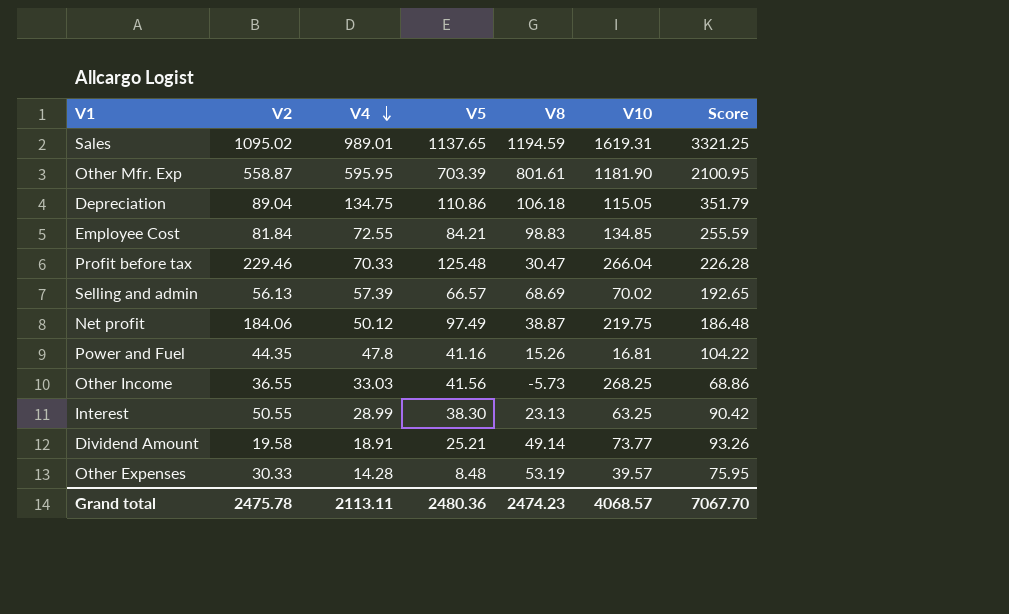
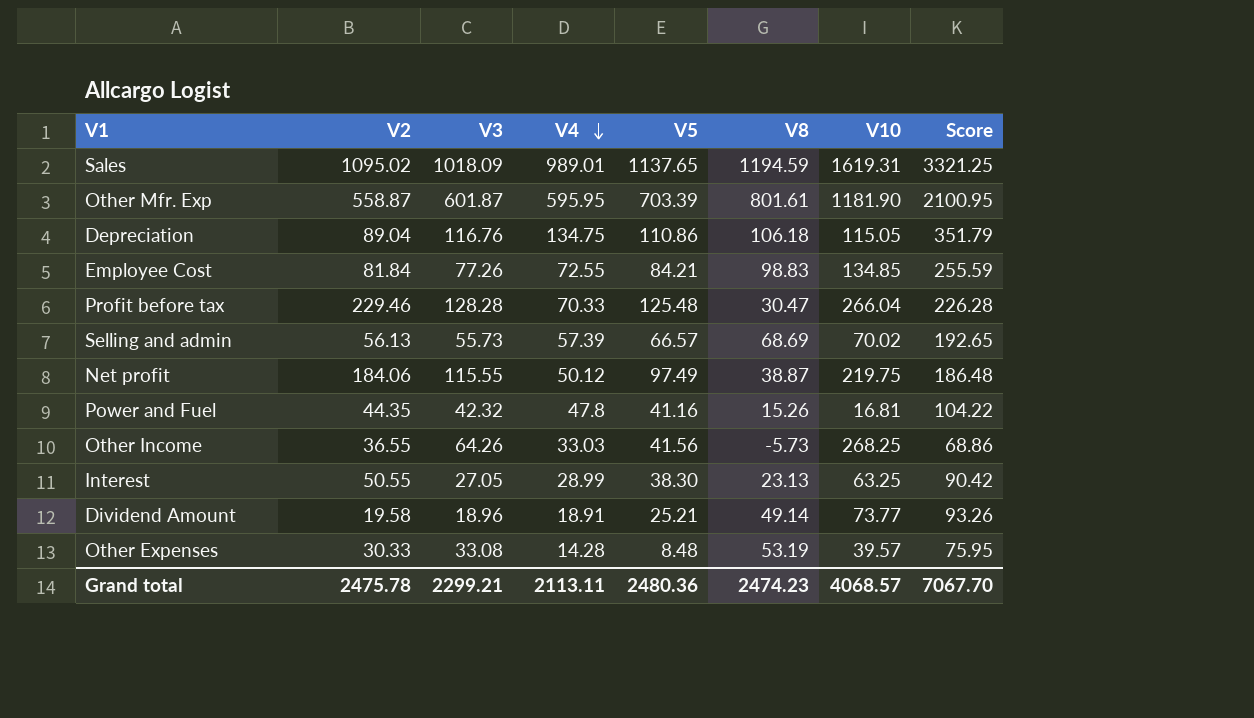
column V3 | position: none -> 3

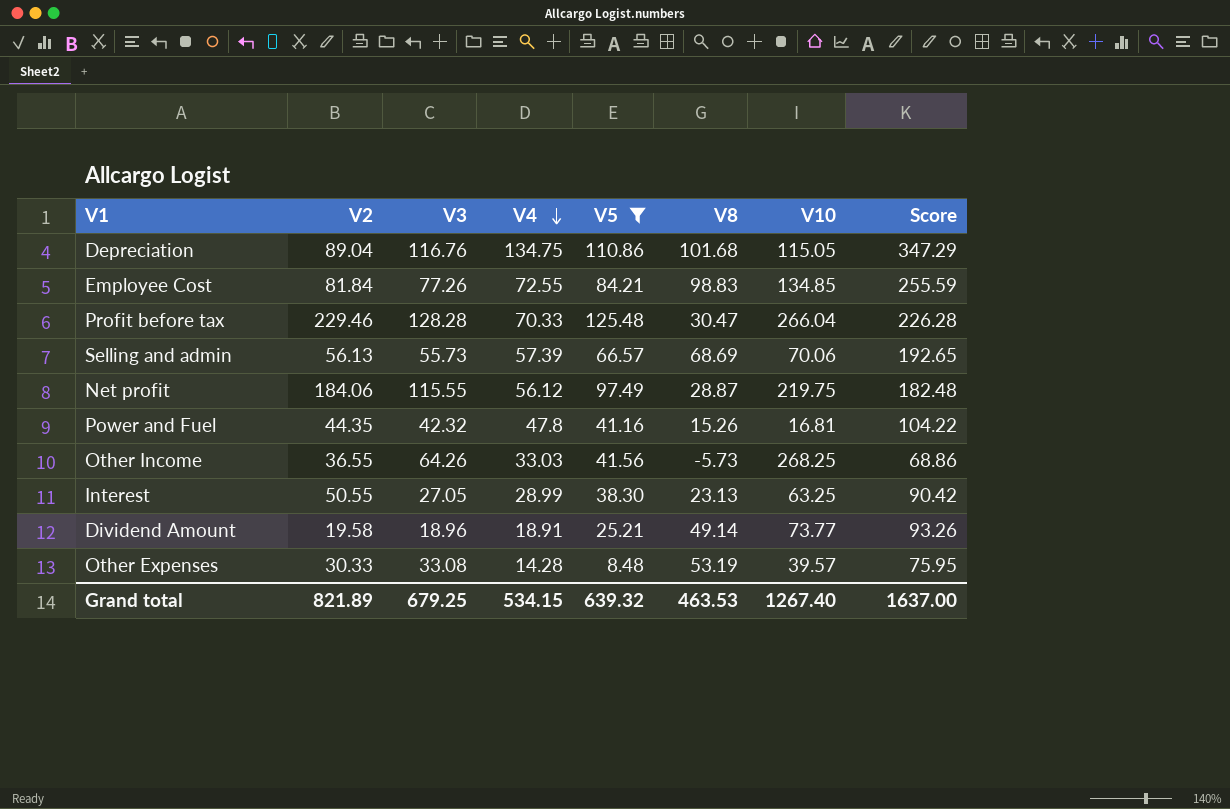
filter: none -> V5 <= 125.48
Depreciation | V8: 106.18 -> 101.68
Depreciation | Score: 351.79 -> 347.29
Selling and admin | V10: 70.02 -> 70.06
Net profit | V4: 50.12 -> 56.12
Net profit | V8: 38.87 -> 28.87
Net profit | Score: 186.48 -> 182.48
Grand total | V2: 2475.78 -> 821.89
Grand total | V3: 2299.21 -> 679.25
Grand total | V4: 2113.11 -> 534.15
Grand total | V5: 2480.36 -> 639.32
Grand total | V8: 2474.23 -> 463.53
Grand total | V10: 4068.57 -> 1267.40
Grand total | Score: 7067.70 -> 1637.00

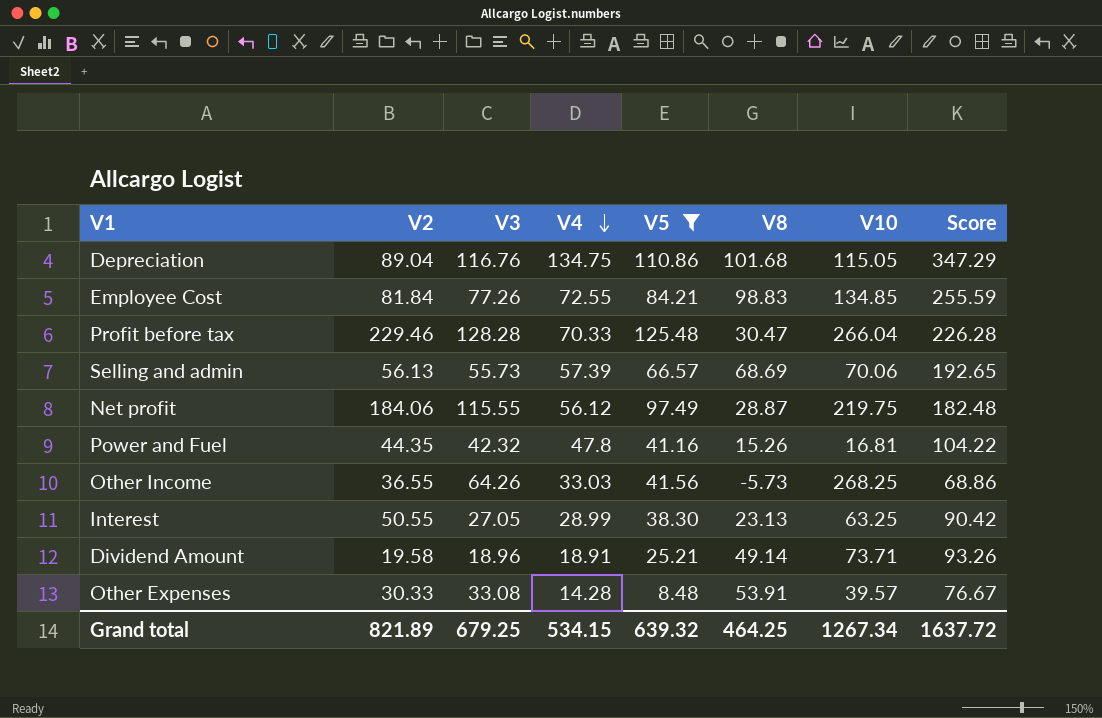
Dividend Amount | V10: 73.77 -> 73.71
Other Expenses | V8: 53.19 -> 53.91
Other Expenses | Score: 75.95 -> 76.67
Grand total | V8: 463.53 -> 464.25
Grand total | V10: 1267.40 -> 1267.34
Grand total | Score: 1637.00 -> 1637.72

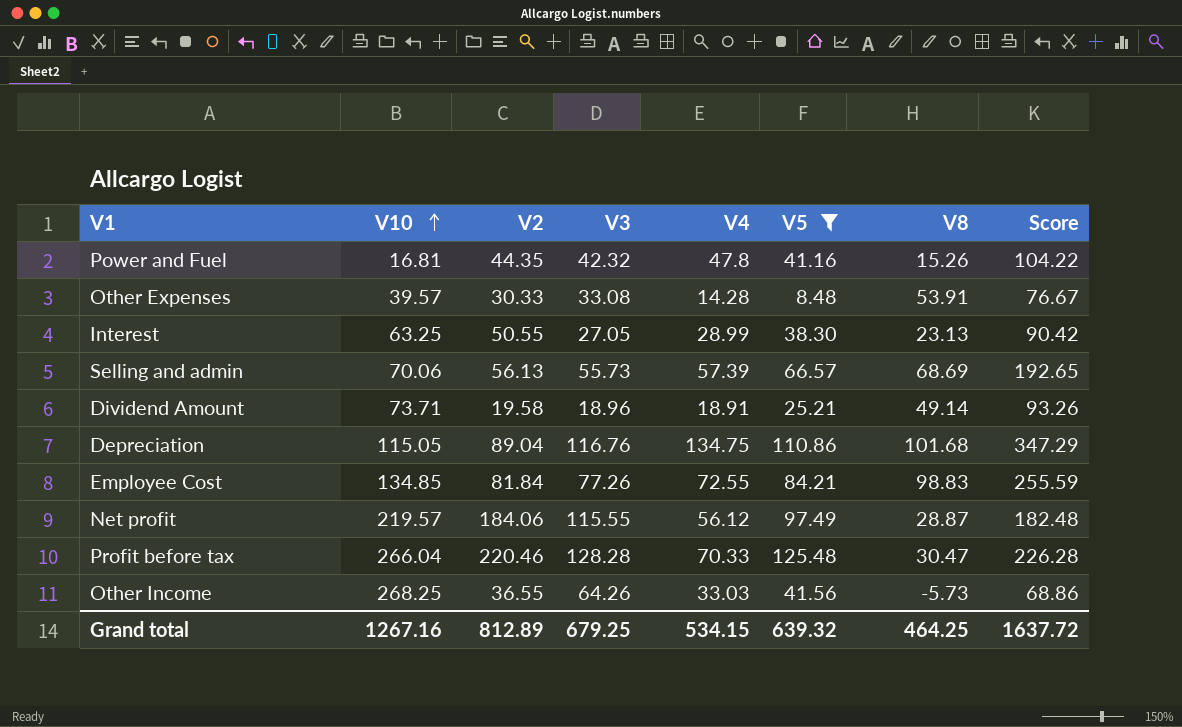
row order: V4 descending -> V10 ascending
column V10 | position: 7 -> 2
Net profit | V10: 219.75 -> 219.57
Profit before tax | V2: 229.46 -> 220.46
Grand total | V10: 1267.34 -> 1267.16
Grand total | V2: 821.89 -> 812.89

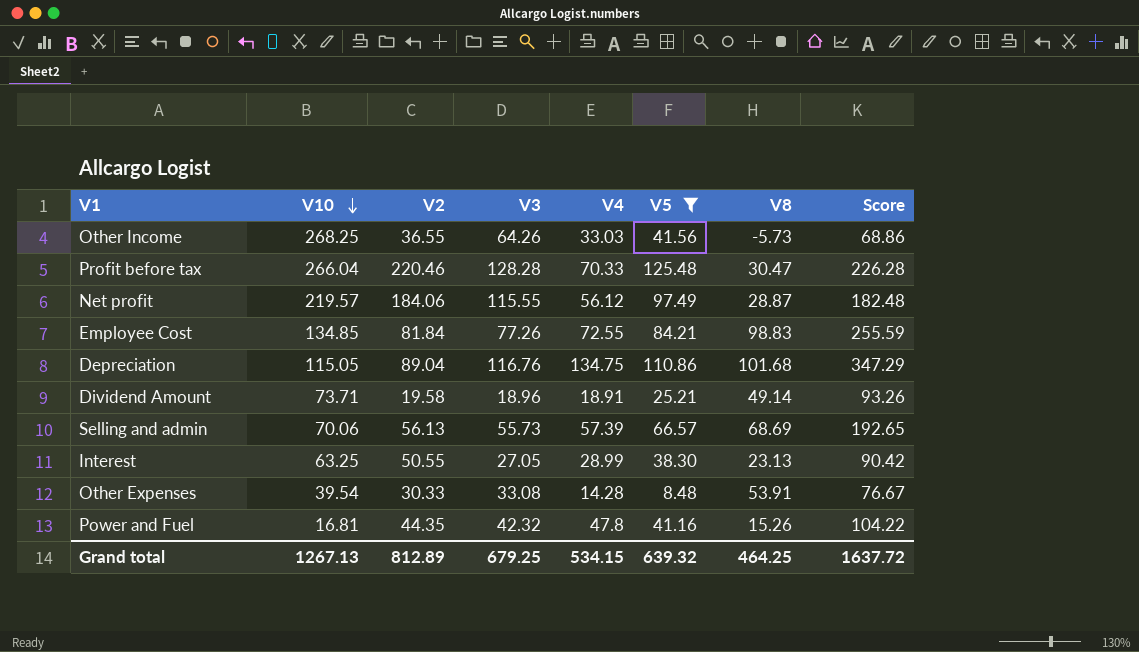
row order: V10 ascending -> V10 descending
Other Expenses | V10: 39.57 -> 39.54
Grand total | V10: 1267.16 -> 1267.13

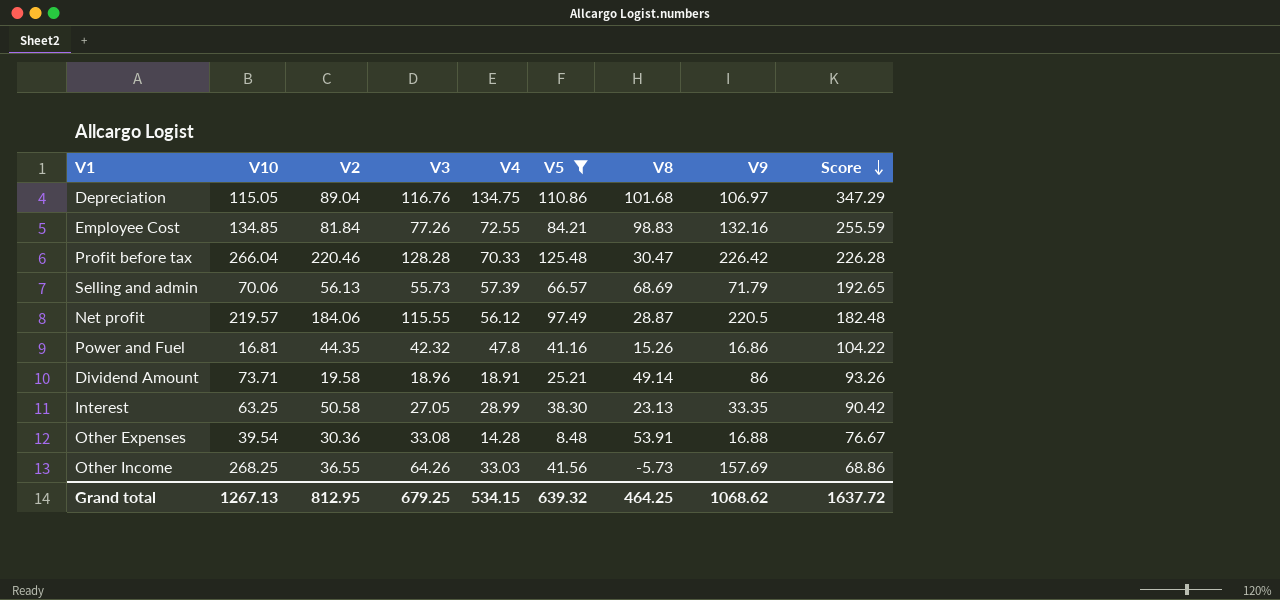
row order: V10 descending -> Score descending
column V9 | position: none -> 8
Interest | V2: 50.55 -> 50.58
Other Expenses | V2: 30.33 -> 30.36
Grand total | V2: 812.89 -> 812.95

